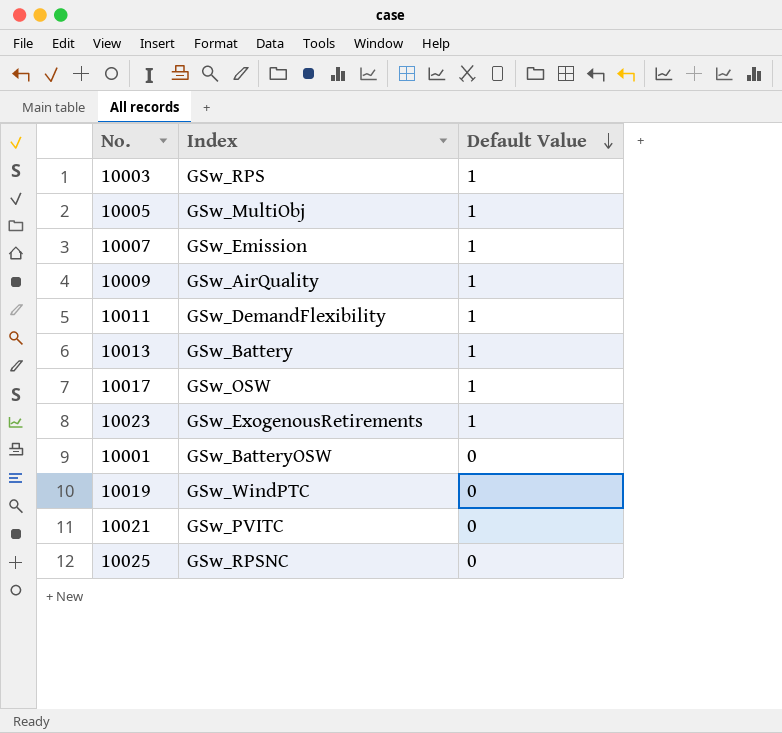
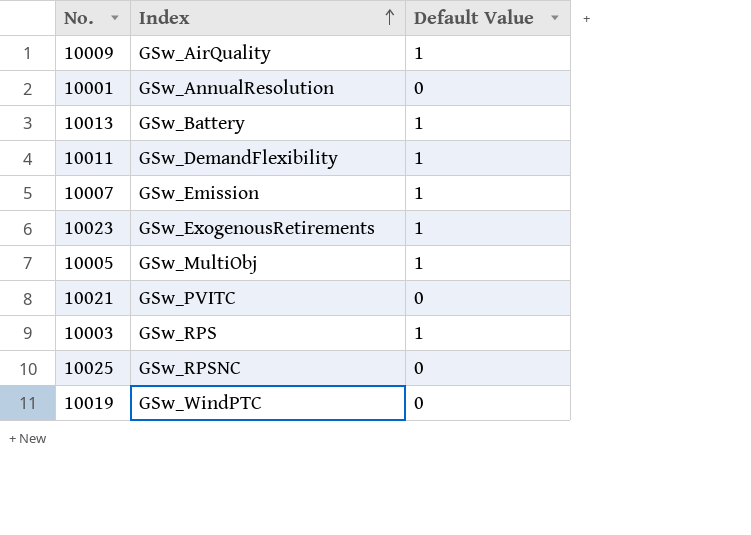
row order: Default Value descending -> Index ascending
row 10017: GSw_OSW | 1 -> none
10001 | Index: GSw_BatteryOSW -> GSw_AnnualResolution

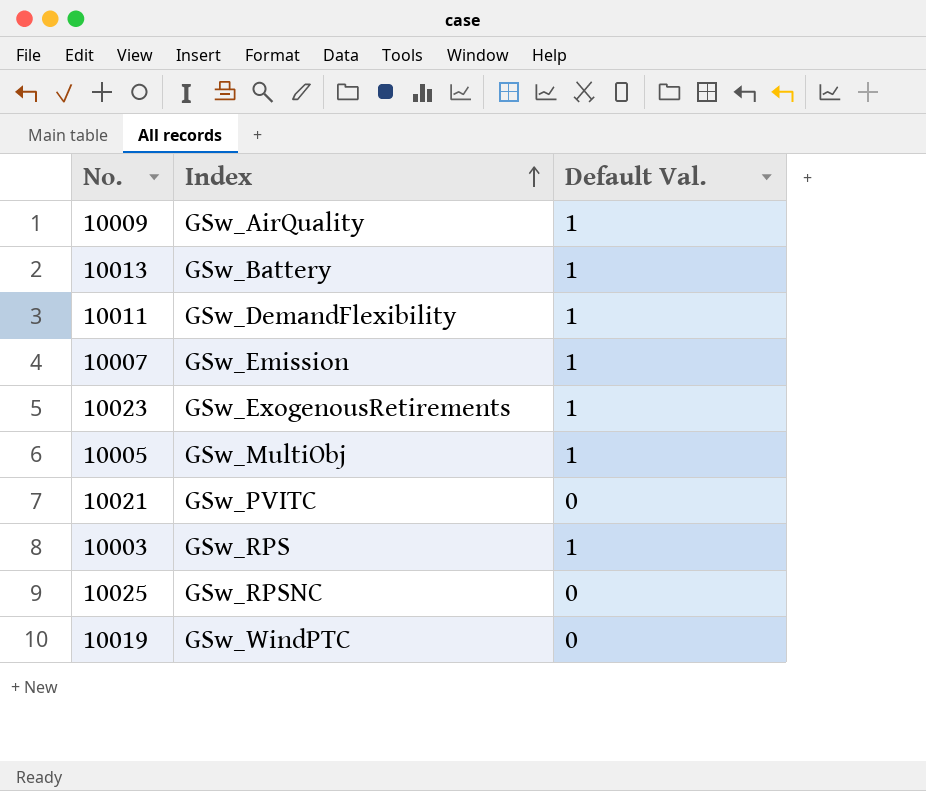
column name: Default Value -> Default Val.
row 10001: GSw_AnnualResolution | 0 -> none

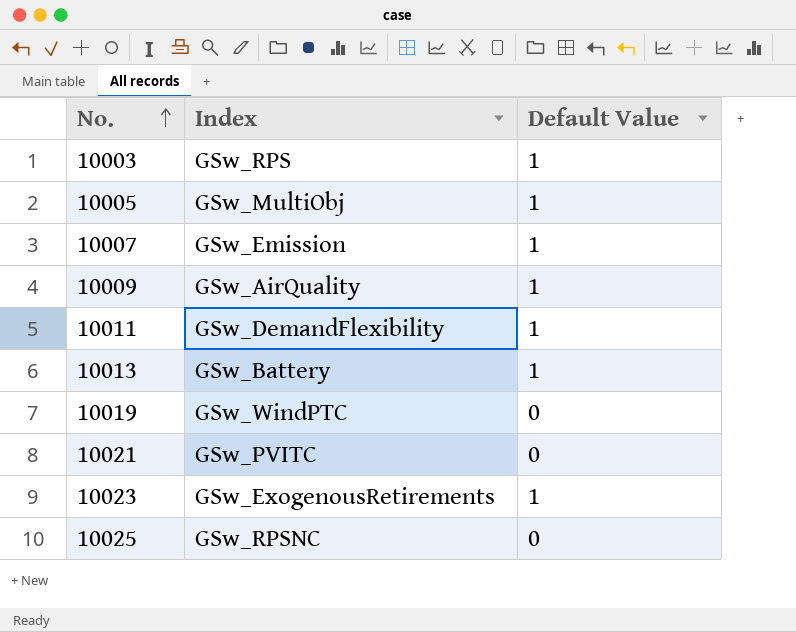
row order: Index ascending -> No. ascending
column name: Default Val. -> Default Value

